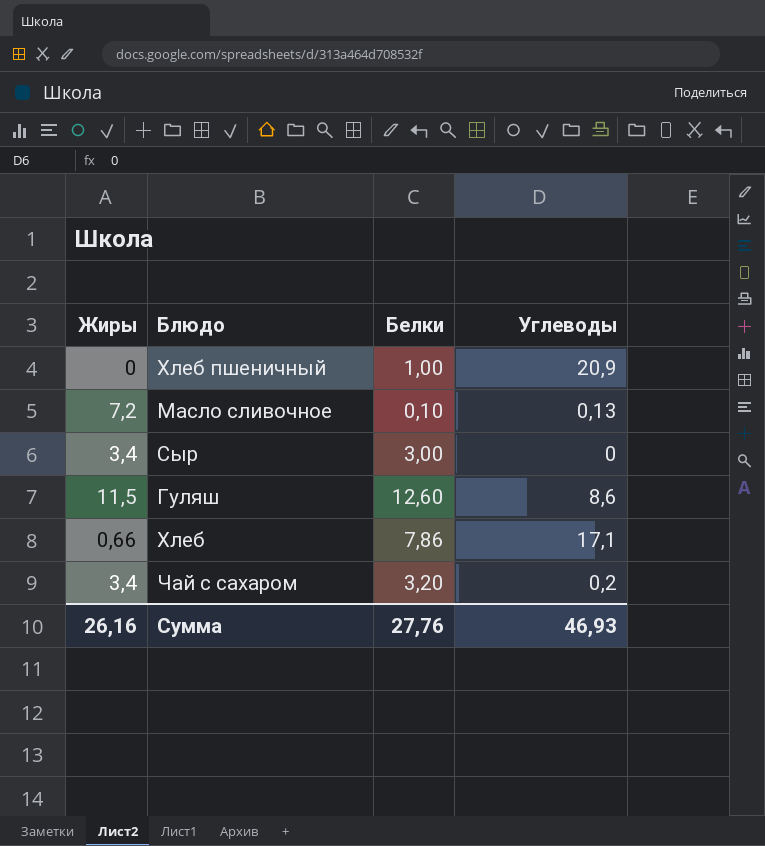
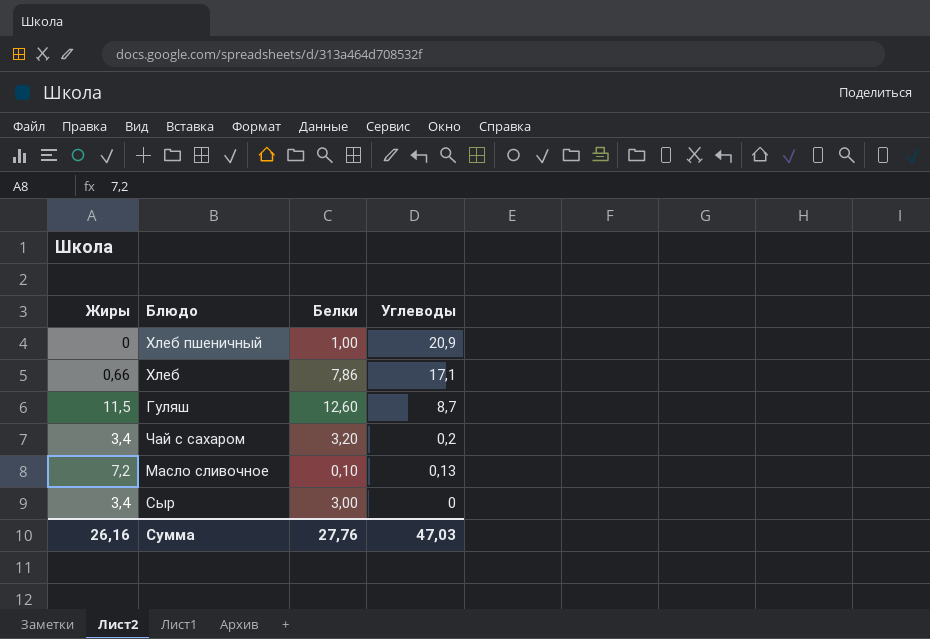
row order: none -> Углеводы descending
Гуляш | Углеводы: 8,6 -> 8,7
Сумма | Углеводы: 46,93 -> 47,03

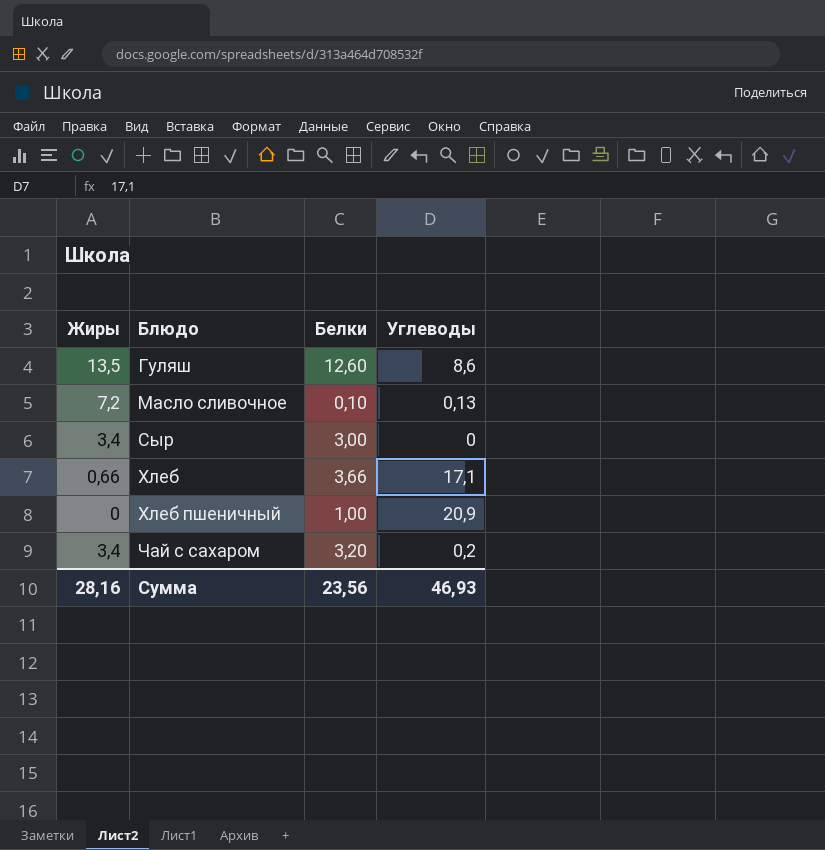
row order: Углеводы descending -> Блюдо ascending
Гуляш | Жиры: 11,5 -> 13,5
Гуляш | Углеводы: 8,7 -> 8,6
Хлеб | Белки: 7,86 -> 3,66
Сумма | Жиры: 26,16 -> 28,16
Сумма | Белки: 27,76 -> 23,56
Сумма | Углеводы: 47,03 -> 46,93

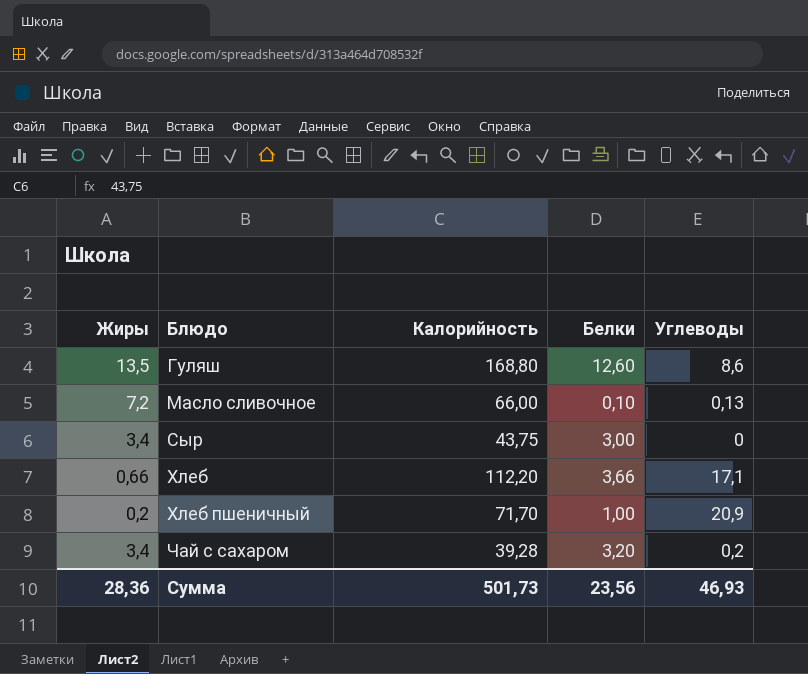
column Калорийность | position: none -> 3
Хлеб пшеничный | Жиры: 0 -> 0,2
Сумма | Жиры: 28,16 -> 28,36

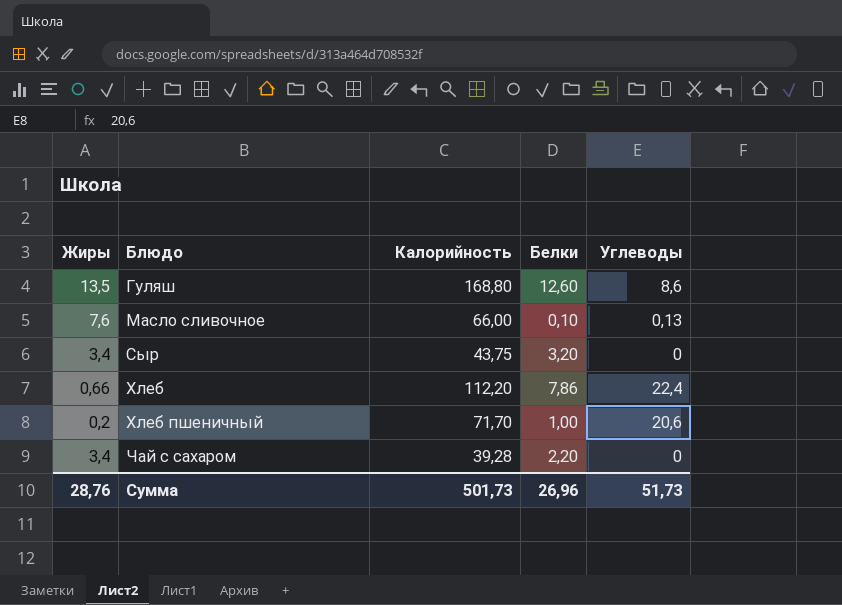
Масло сливочное | Жиры: 7,2 -> 7,6
Сыр | Белки: 3,00 -> 3,20
Хлеб | Белки: 3,66 -> 7,86
Хлеб | Углеводы: 17,1 -> 22,4
Хлеб пшеничный | Углеводы: 20,9 -> 20,6
Чай с сахаром | Белки: 3,20 -> 2,20
Чай с сахаром | Углеводы: 0,2 -> 0
Сумма | Жиры: 28,36 -> 28,76
Сумма | Белки: 23,56 -> 26,96
Сумма | Углеводы: 46,93 -> 51,73

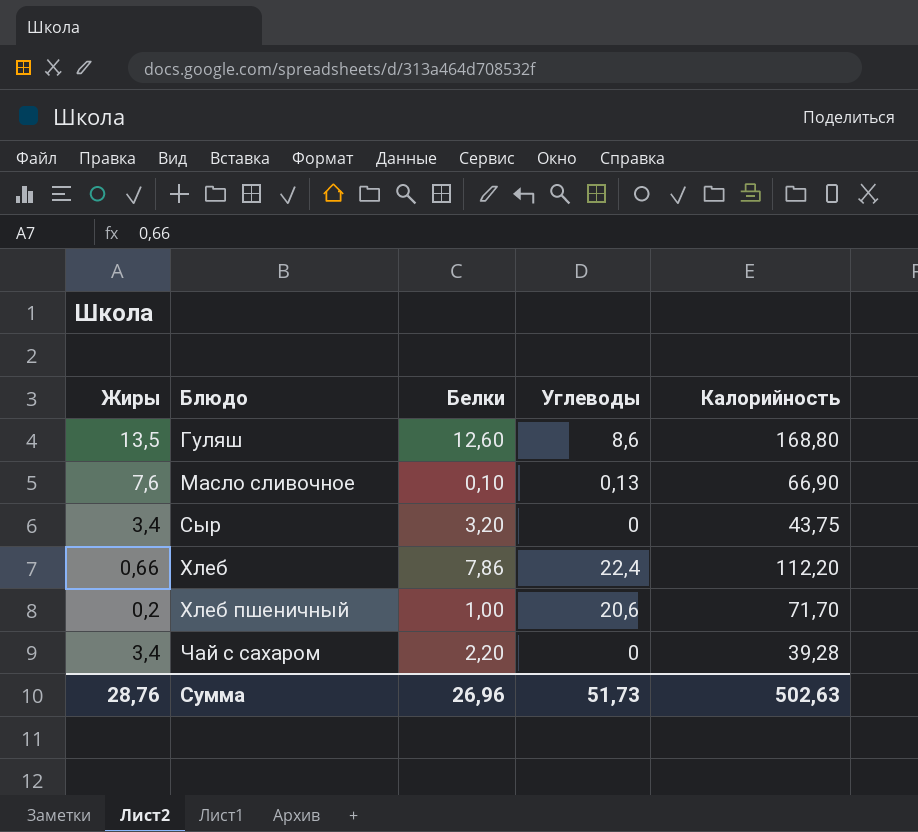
column Калорийность | position: 3 -> 5
Масло сливочное | Калорийность: 66,00 -> 66,90
Сумма | Калорийность: 501,73 -> 502,63

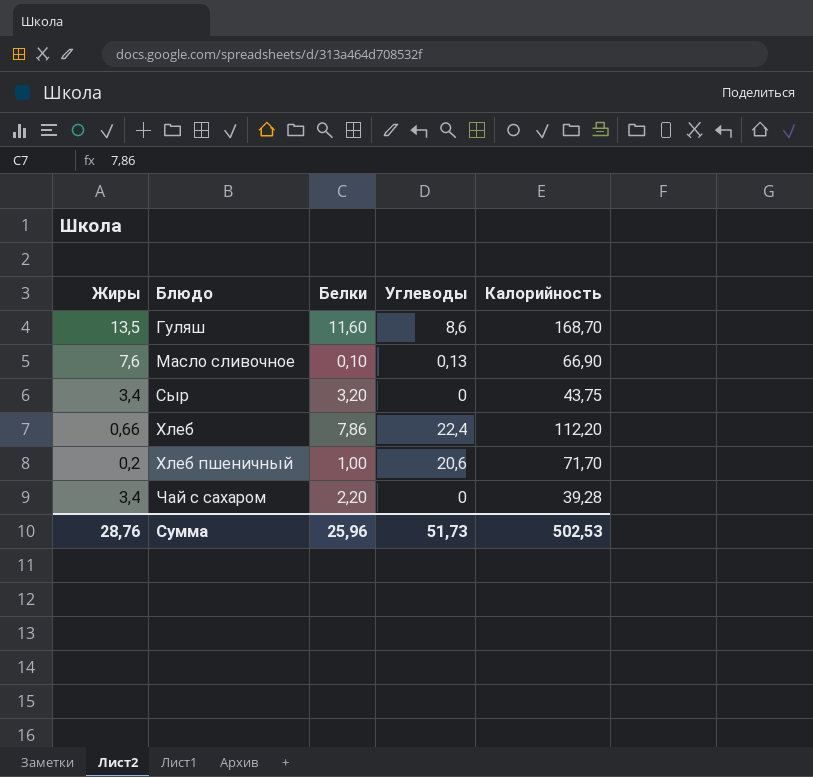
Гуляш | Белки: 12,60 -> 11,60
Гуляш | Калорийность: 168,80 -> 168,70
Сумма | Белки: 26,96 -> 25,96
Сумма | Калорийность: 502,63 -> 502,53

